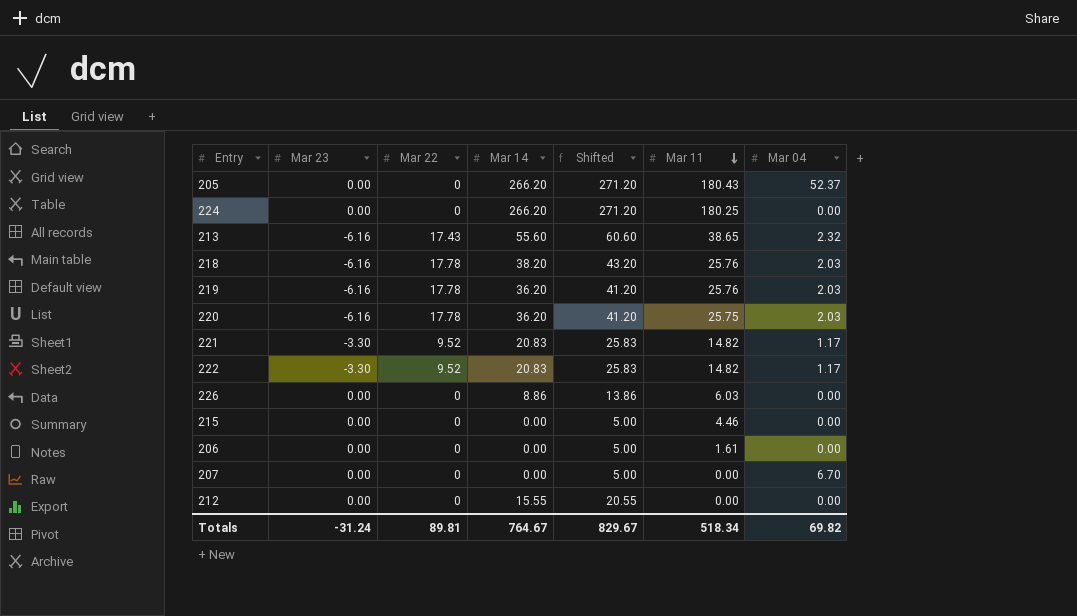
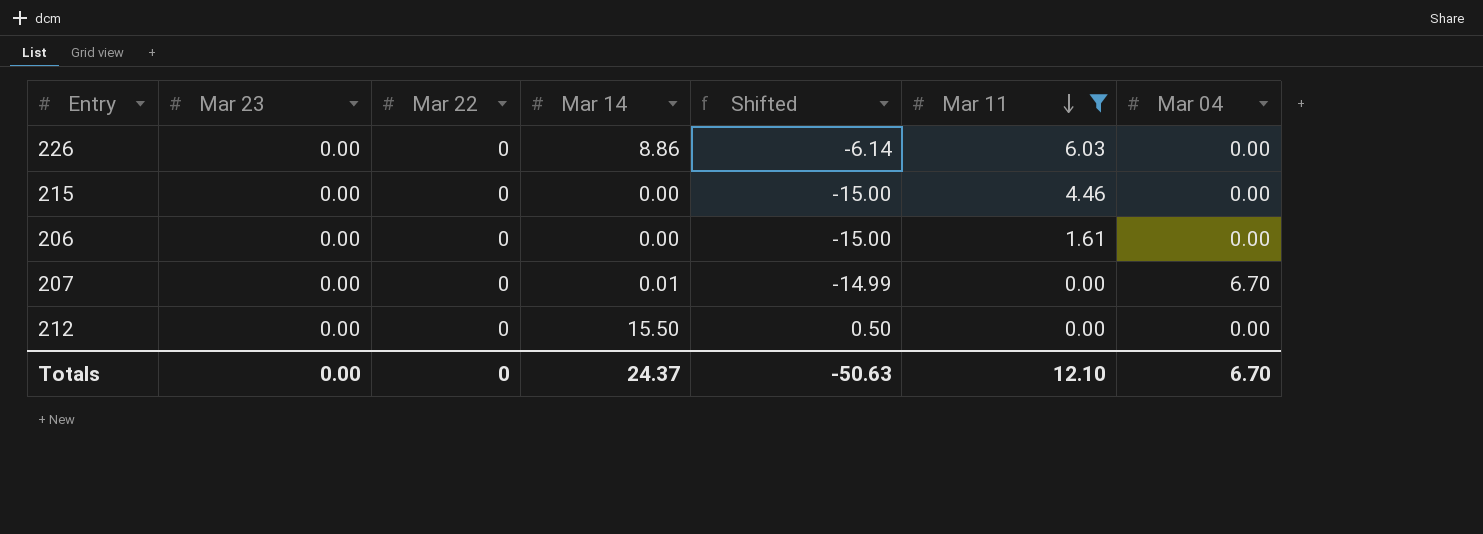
filter: none -> Mar 11 <= 6.03
column Shifted | formula: [Mar 14] + 5 -> [Mar 14] - 15
207 | Mar 14: 0.00 -> 0.01
212 | Mar 14: 15.55 -> 15.50
Totals | Mar 23: -31.24 -> 0.00
Totals | Mar 22: 89.81 -> 0
Totals | Mar 14: 764.67 -> 24.37
Totals | Shifted: 829.67 -> -50.63
Totals | Mar 11: 518.34 -> 12.10
Totals | Mar 04: 69.82 -> 6.70

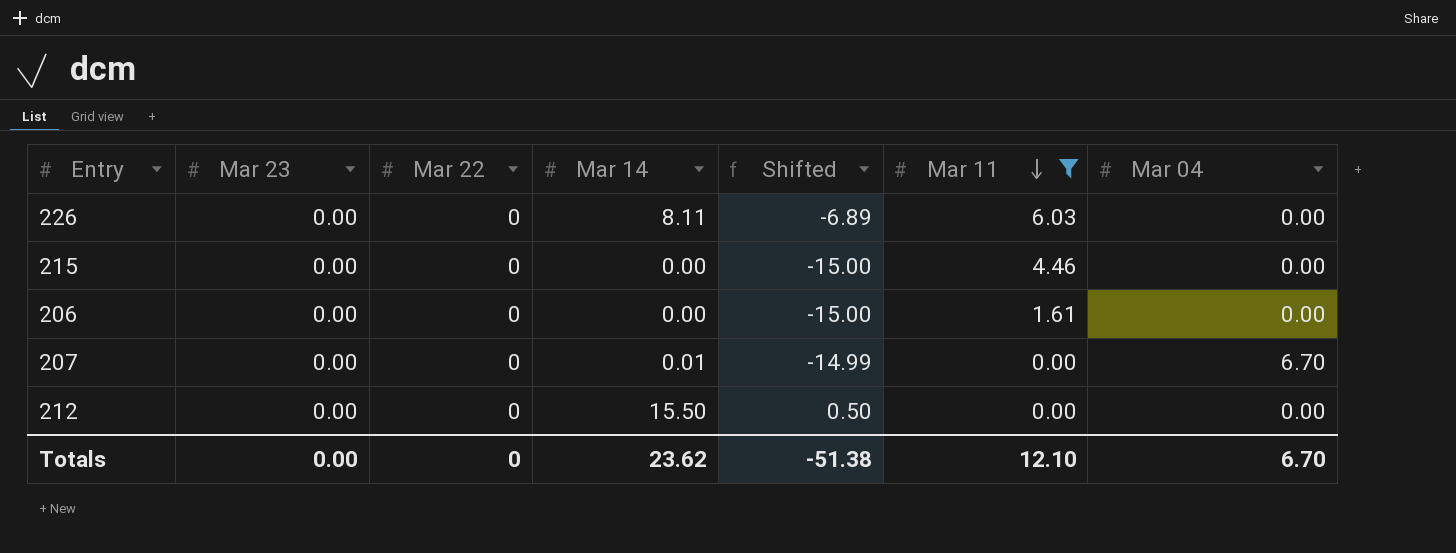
226 | Mar 14: 8.86 -> 8.11
226 | Shifted: -6.14 -> -6.89
Totals | Mar 14: 24.37 -> 23.62
Totals | Shifted: -50.63 -> -51.38

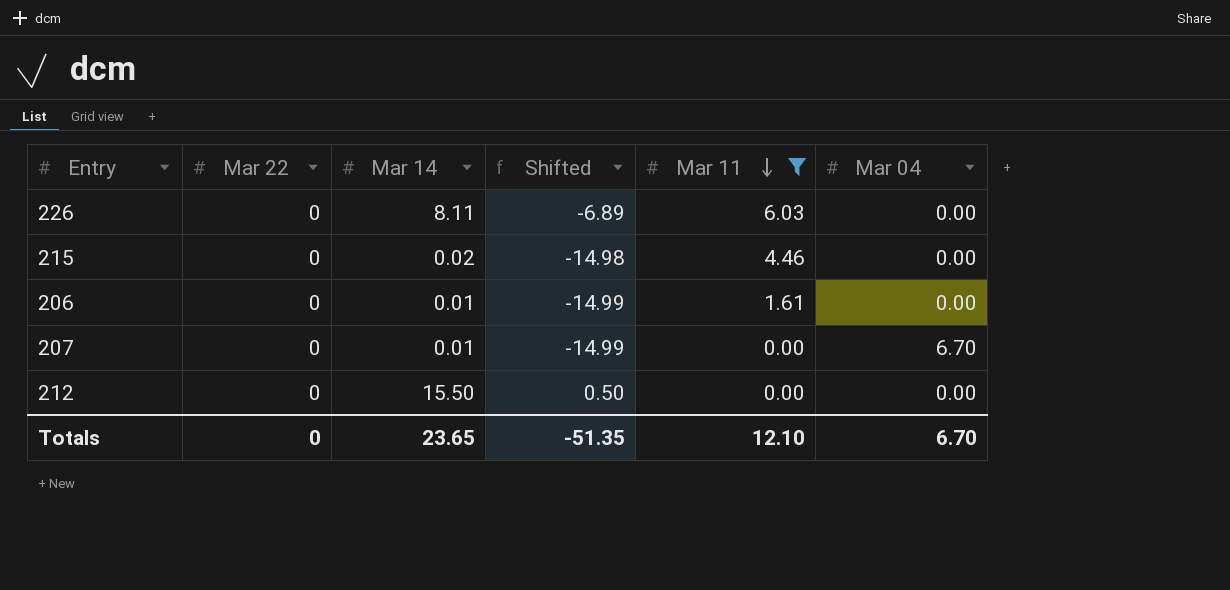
column Mar 23 | position: 2 -> none
215 | Mar 14: 0.00 -> 0.02
215 | Shifted: -15.00 -> -14.98
206 | Mar 14: 0.00 -> 0.01
206 | Shifted: -15.00 -> -14.99
Totals | Mar 14: 23.62 -> 23.65
Totals | Shifted: -51.38 -> -51.35

